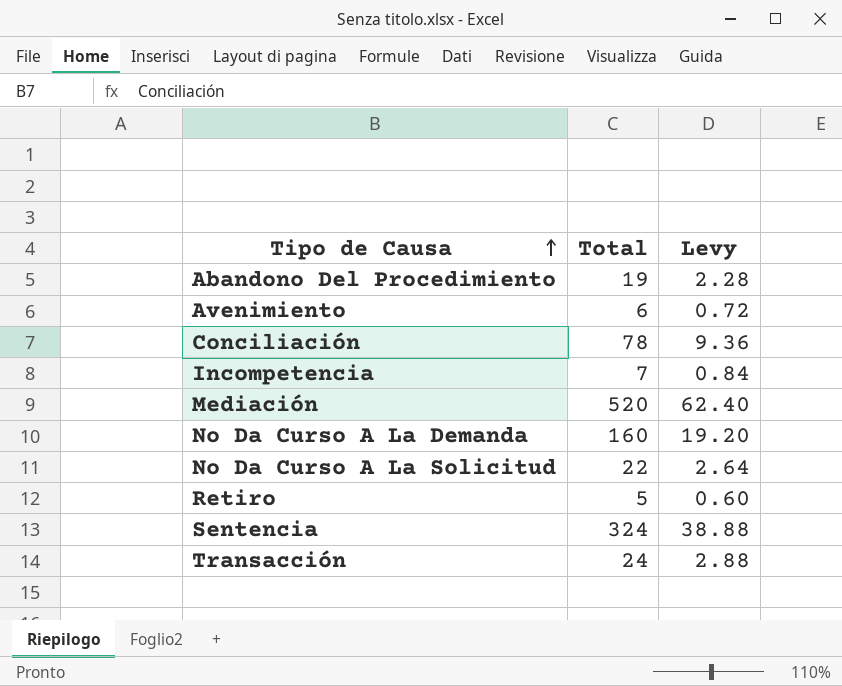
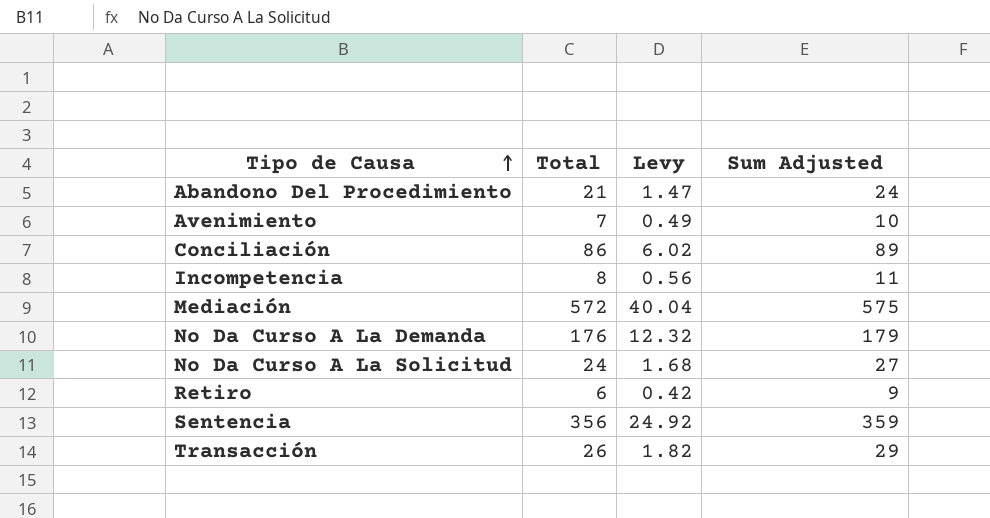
column Levy | formula: [Total] * 0.12 -> [Total] * 0.07
column Sum Adjusted | formula: none -> [Total] + 3
Abandono Del Procedimiento | Total: 19 -> 21
Avenimiento | Total: 6 -> 7
Conciliación | Total: 78 -> 86
Incompetencia | Total: 7 -> 8
Mediación | Total: 520 -> 572
No Da Curso A La Demanda | Total: 160 -> 176
No Da Curso A La Solicitud | Total: 22 -> 24
Retiro | Total: 5 -> 6
Sentencia | Total: 324 -> 356
Transacción | Total: 24 -> 26

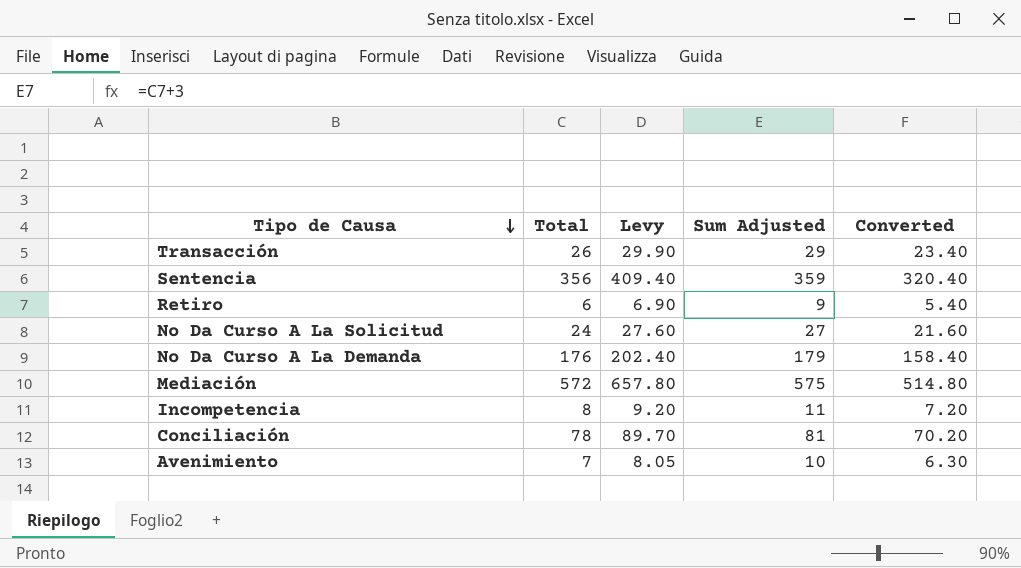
row order: Tipo de Causa ascending -> Tipo de Causa descending
column Levy | formula: [Total] * 0.07 -> [Total] * 1.15
column Converted | formula: none -> [Total] * 0.9
row Abandono Del Procedimiento: 21 | 1.47 | 24 -> none
Conciliación | Total: 86 -> 78
Conciliación | Sum Adjusted: 89 -> 81

